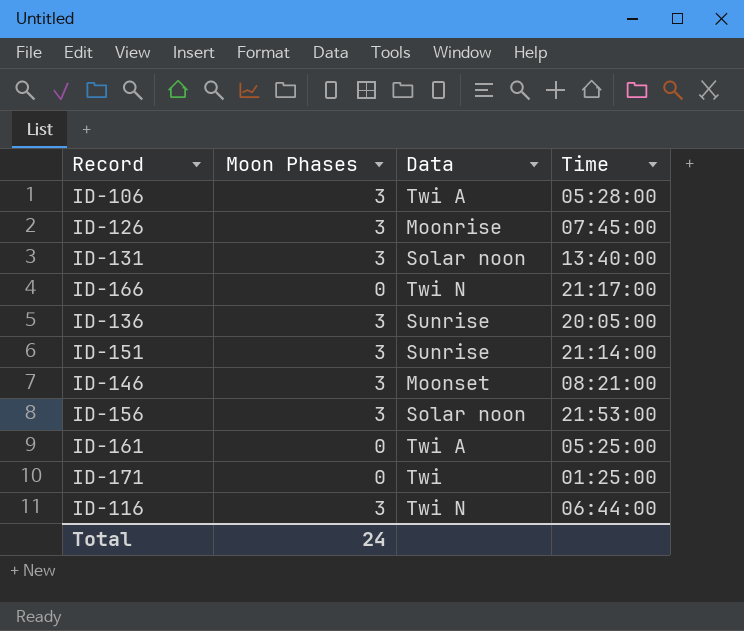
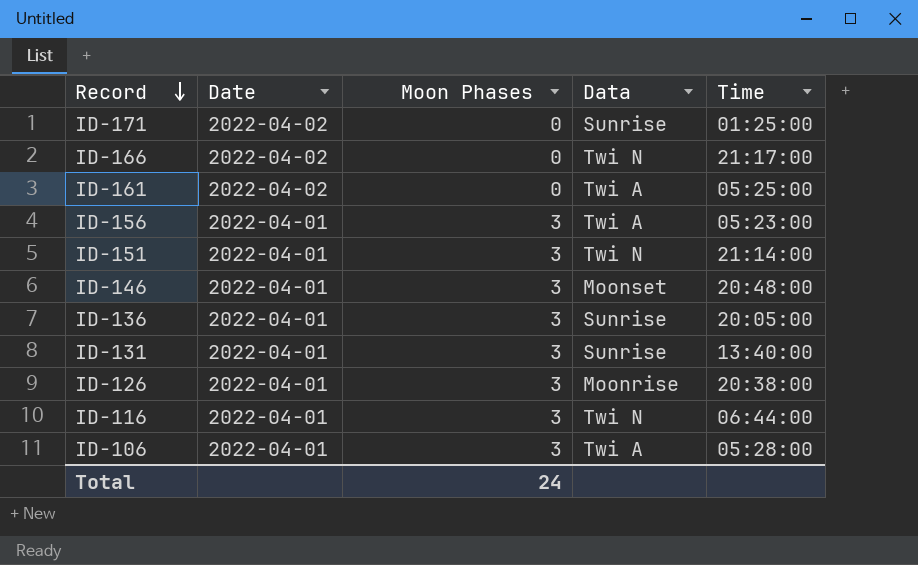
row order: none -> Record descending
column Date | position: none -> 2
ID-171 | Data: Twi -> Sunrise
ID-156 | Data: Solar noon -> Twi A
ID-156 | Time: 21:53:00 -> 05:23:00
ID-151 | Data: Sunrise -> Twi N
ID-146 | Time: 08:21:00 -> 20:48:00
ID-131 | Data: Solar noon -> Sunrise
ID-126 | Time: 07:45:00 -> 20:38:00

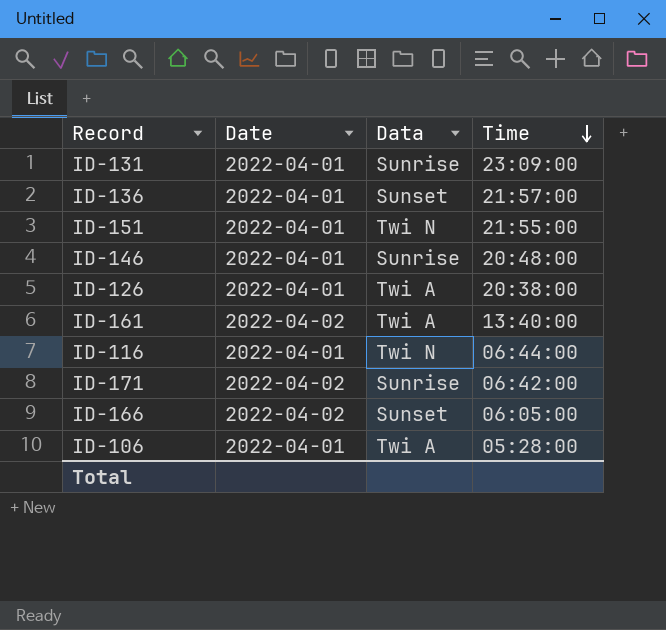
row order: Record descending -> Time descending
column Moon Phases | position: 3 -> none
row ID-156: 2022-04-01 | 3 | Twi A | 05:23:00 -> none
ID-131 | Time: 13:40:00 -> 23:09:00
ID-136 | Data: Sunrise -> Sunset
ID-136 | Time: 20:05:00 -> 21:57:00
ID-151 | Time: 21:14:00 -> 21:55:00
ID-146 | Data: Moonset -> Sunrise
ID-126 | Data: Moonrise -> Twi A
ID-161 | Time: 05:25:00 -> 13:40:00
ID-171 | Time: 01:25:00 -> 06:42:00
ID-166 | Data: Twi N -> Sunset
ID-166 | Time: 21:17:00 -> 06:05:00

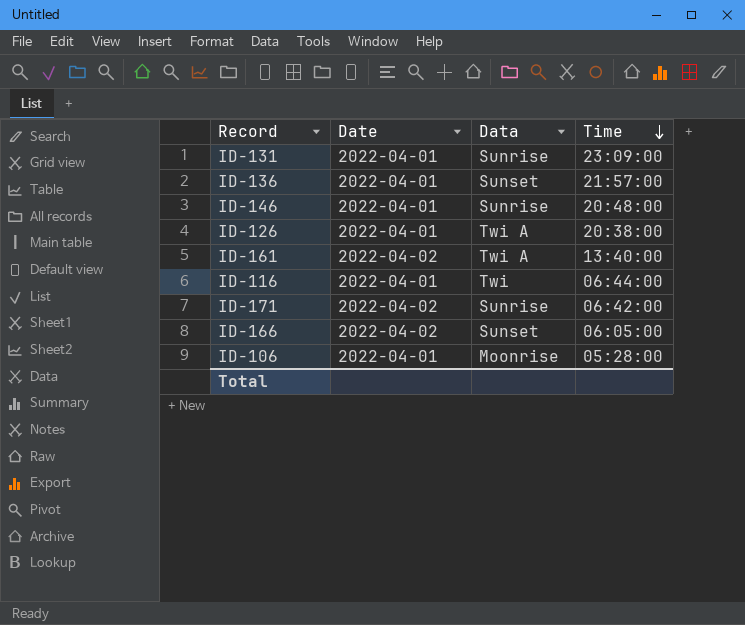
row ID-151: 2022-04-01 | Twi N | 21:55:00 -> none
ID-116 | Data: Twi N -> Twi
ID-106 | Data: Twi A -> Moonrise

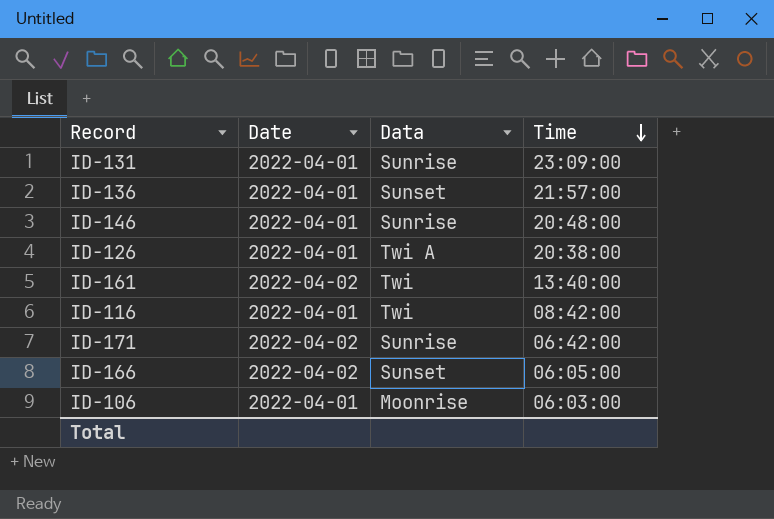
ID-161 | Data: Twi A -> Twi
ID-116 | Time: 06:44:00 -> 08:42:00
ID-106 | Time: 05:28:00 -> 06:03:00

